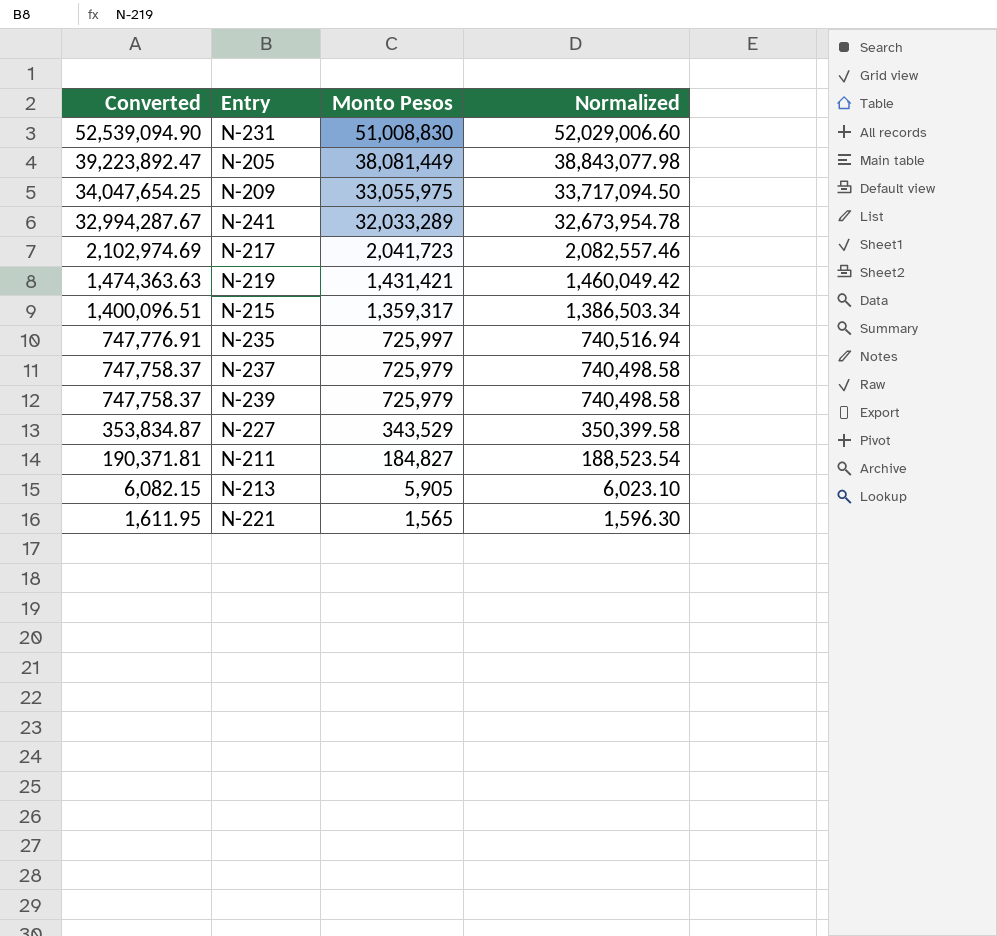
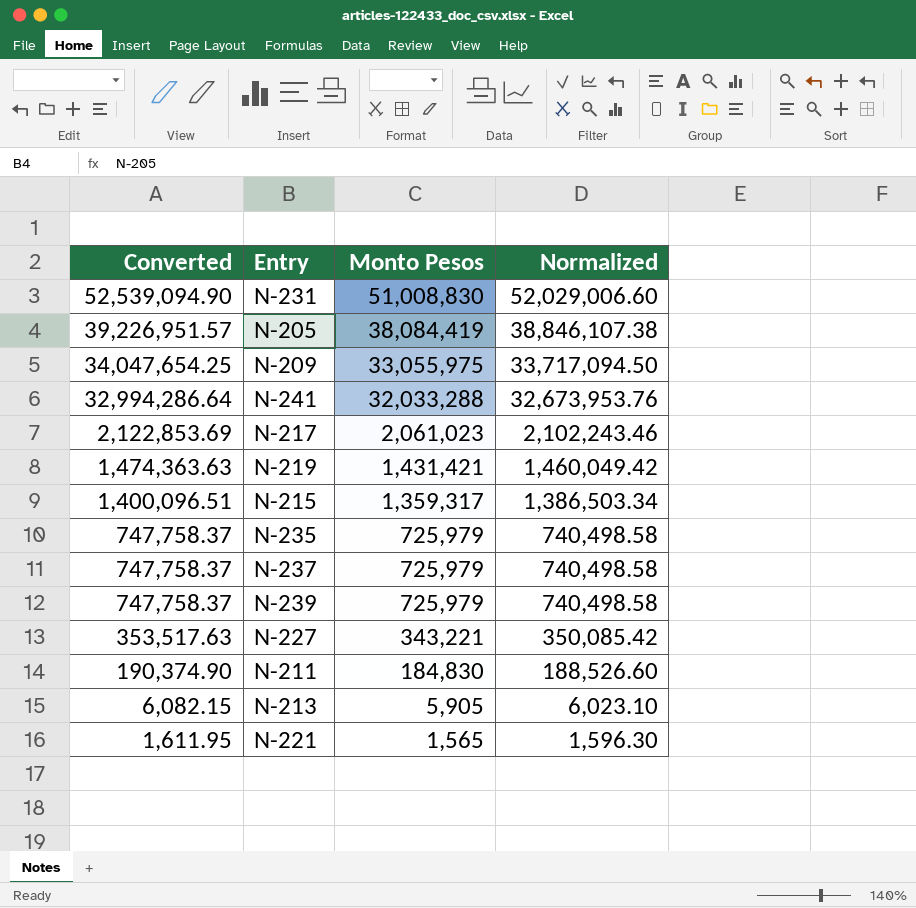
N-205 | Converted: 39,223,892.47 -> 39,226,951.57
N-205 | Monto Pesos: 38,081,449 -> 38,084,419
N-205 | Normalized: 38,843,077.98 -> 38,846,107.38
N-241 | Converted: 32,994,287.67 -> 32,994,286.64
N-241 | Monto Pesos: 32,033,289 -> 32,033,288
N-241 | Normalized: 32,673,954.78 -> 32,673,953.76
N-217 | Converted: 2,102,974.69 -> 2,122,853.69
N-217 | Monto Pesos: 2,041,723 -> 2,061,023
N-217 | Normalized: 2,082,557.46 -> 2,102,243.46
N-235 | Converted: 747,776.91 -> 747,758.37
N-235 | Monto Pesos: 725,997 -> 725,979
N-235 | Normalized: 740,516.94 -> 740,498.58
N-227 | Converted: 353,834.87 -> 353,517.63
N-227 | Monto Pesos: 343,529 -> 343,221
N-227 | Normalized: 350,399.58 -> 350,085.42
N-211 | Converted: 190,371.81 -> 190,374.90
N-211 | Monto Pesos: 184,827 -> 184,830
N-211 | Normalized: 188,523.54 -> 188,526.60

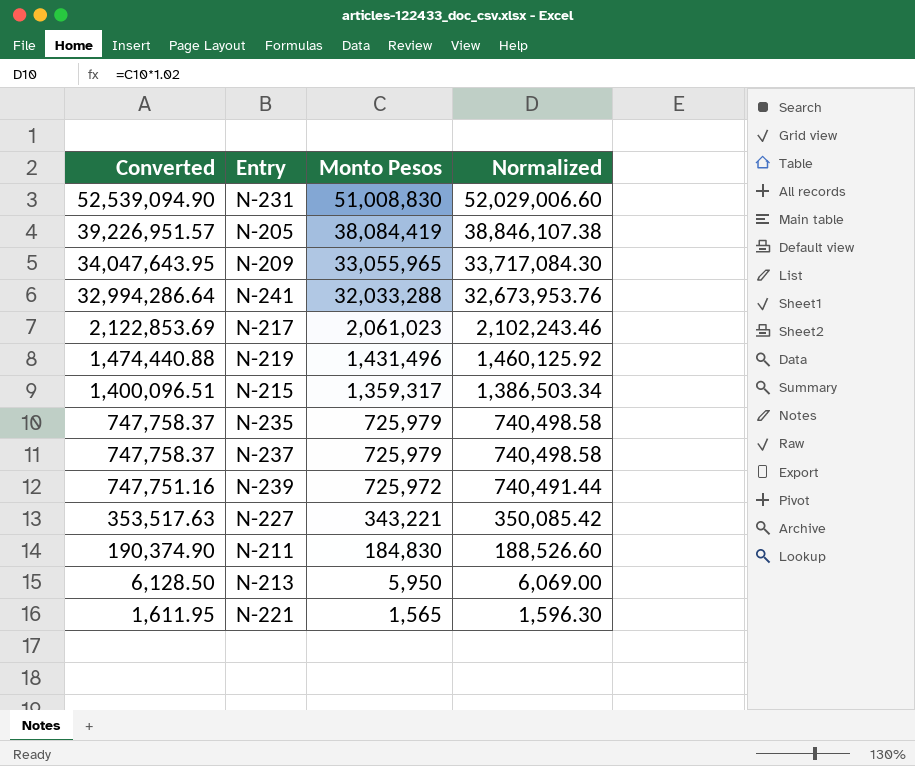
N-209 | Converted: 34,047,654.25 -> 34,047,643.95
N-209 | Monto Pesos: 33,055,975 -> 33,055,965
N-209 | Normalized: 33,717,094.50 -> 33,717,084.30
N-219 | Converted: 1,474,363.63 -> 1,474,440.88
N-219 | Monto Pesos: 1,431,421 -> 1,431,496
N-219 | Normalized: 1,460,049.42 -> 1,460,125.92
N-239 | Converted: 747,758.37 -> 747,751.16
N-239 | Monto Pesos: 725,979 -> 725,972
N-239 | Normalized: 740,498.58 -> 740,491.44
N-213 | Converted: 6,082.15 -> 6,128.50
N-213 | Monto Pesos: 5,905 -> 5,950
N-213 | Normalized: 6,023.10 -> 6,069.00

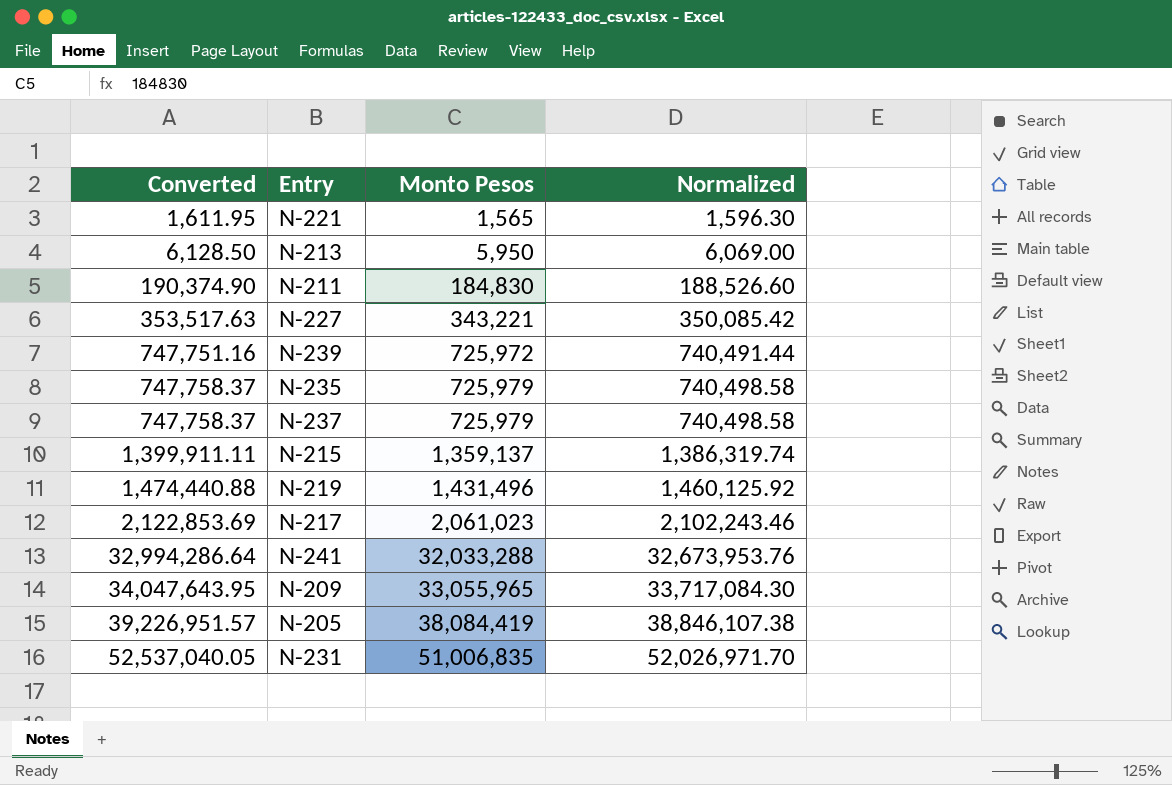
row order: Converted descending -> Converted ascending
N-215 | Converted: 1,400,096.51 -> 1,399,911.11
N-215 | Monto Pesos: 1,359,317 -> 1,359,137
N-215 | Normalized: 1,386,503.34 -> 1,386,319.74
N-231 | Converted: 52,539,094.90 -> 52,537,040.05
N-231 | Monto Pesos: 51,008,830 -> 51,006,835
N-231 | Normalized: 52,029,006.60 -> 52,026,971.70

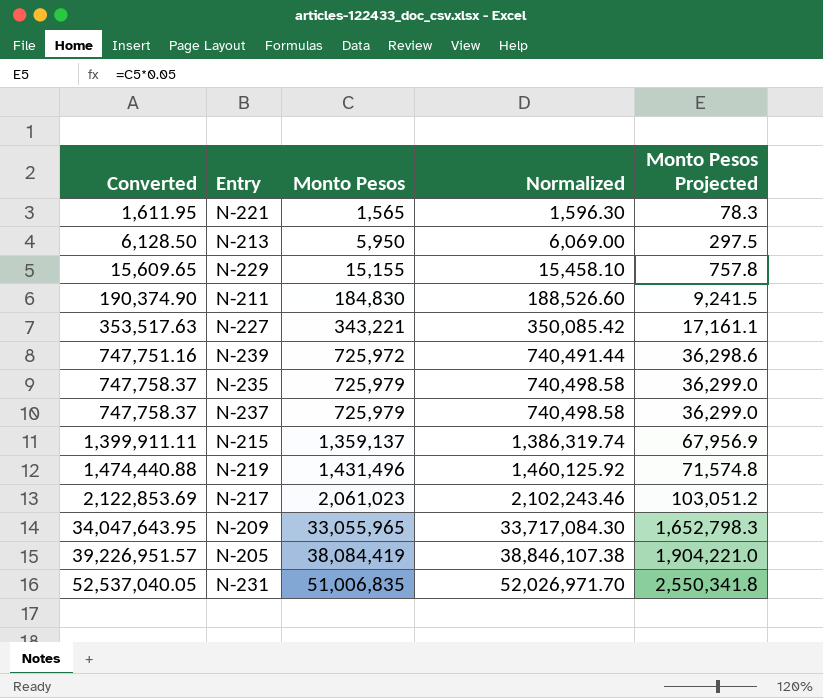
column Monto Pesos Projected | formula: none -> [Monto Pesos] * 0.05
row N-241: 32,994,286.64 | 32,033,288 | 32,673,953.76 -> none
row N-229: none -> 15,609.65 | 15,155 | 15,458.10 | 757.8

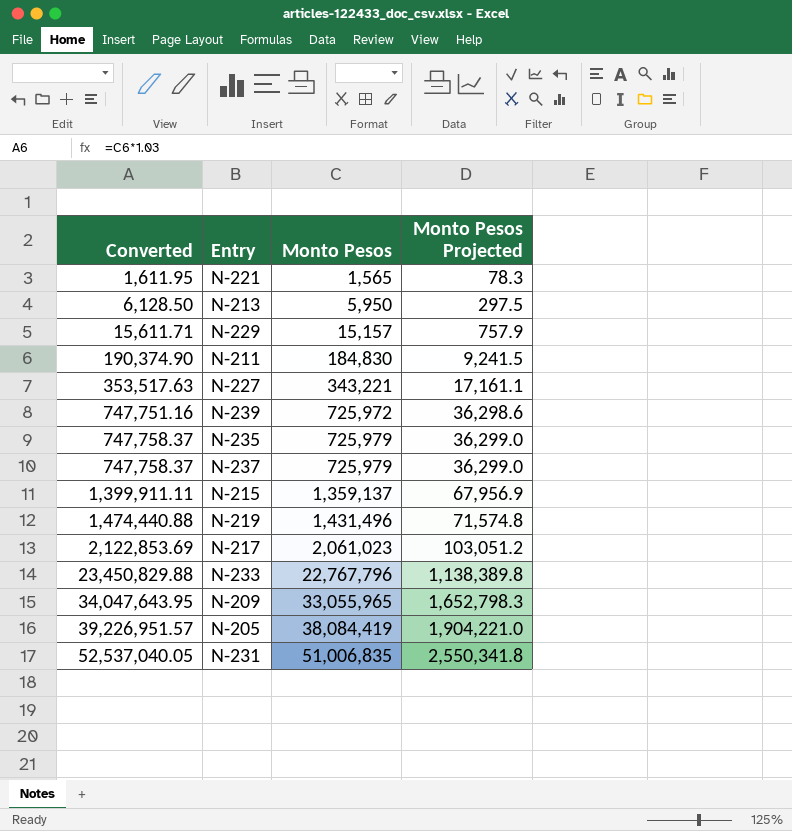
column Normalized | formula: [Monto Pesos] * 1.02 -> none
N-229 | Converted: 15,609.65 -> 15,611.71
N-229 | Monto Pesos: 15,155 -> 15,157
N-229 | Monto Pesos Projected: 757.8 -> 757.9
row N-233: none -> 23,450,829.88 | 22,767,796 | 1,138,389.8

